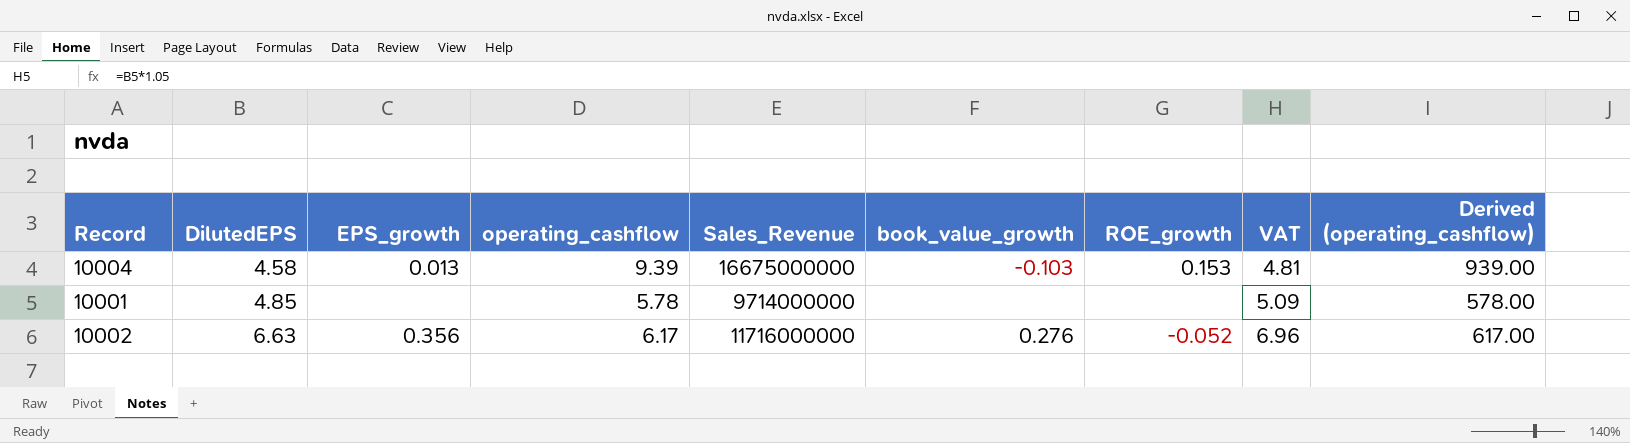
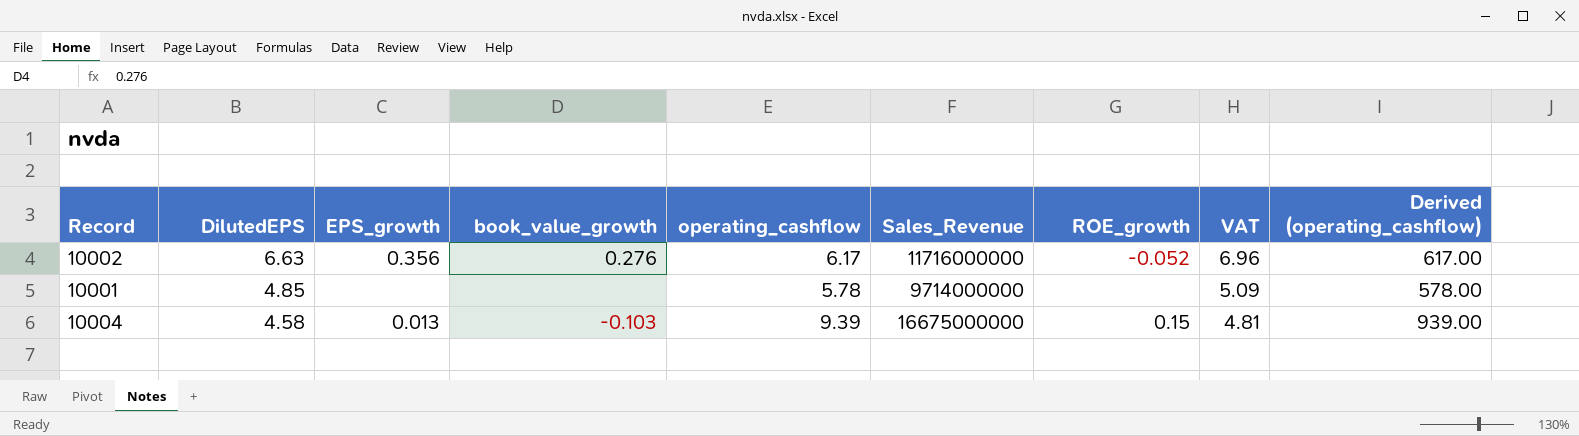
row order: DilutedEPS ascending -> DilutedEPS descending
column book_value_growth | position: 6 -> 4
10004 | ROE_growth: 0.153 -> 0.15

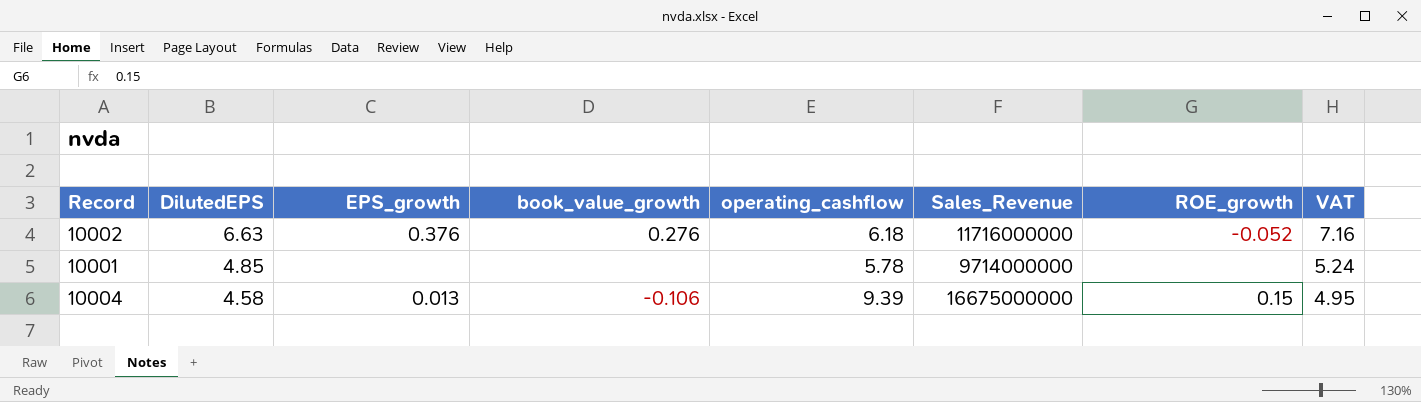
column Derived (operating_cashflow) | formula: [operating_cashflow] * 100 -> none
column VAT | formula: [DilutedEPS] * 1.05 -> [DilutedEPS] * 1.08
10002 | EPS_growth: 0.356 -> 0.376
10002 | operating_cashflow: 6.17 -> 6.18
10004 | book_value_growth: -0.103 -> -0.106

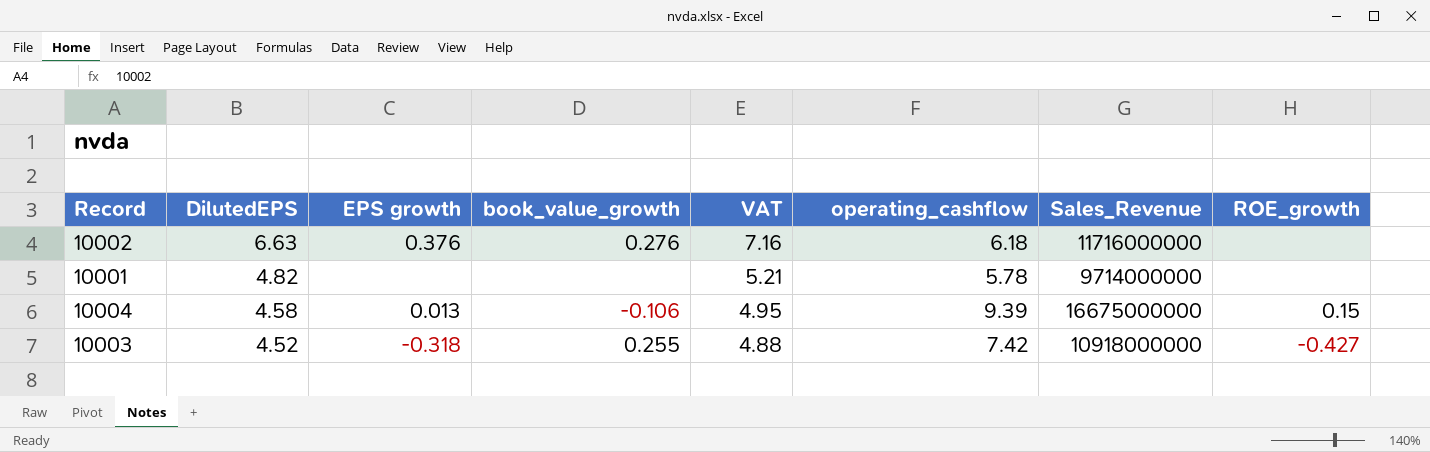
column name: EPS_growth -> EPS growth
column VAT | position: 8 -> 5
10002 | ROE_growth: -0.052 -> none
10001 | DilutedEPS: 4.85 -> 4.82
10001 | VAT: 5.24 -> 5.21
row 10003: none -> 4.52 | -0.318 | 0.255 | 4.88 | 7.42 | 10918000000 | -0.427

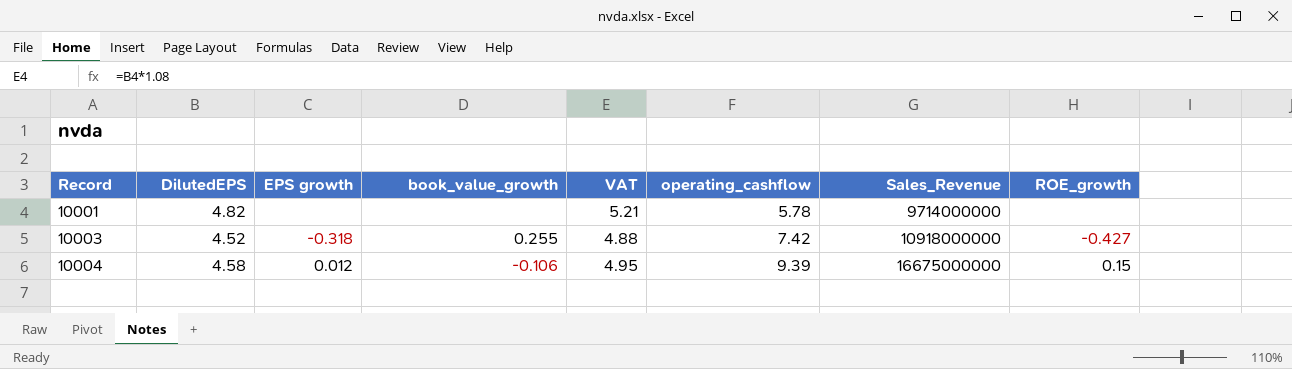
row order: DilutedEPS descending -> Record ascending
row 10002: 6.63 | 0.376 | 0.276 | 7.16 | 6.18 | 11716000000 | none -> none
10004 | EPS growth: 0.013 -> 0.012

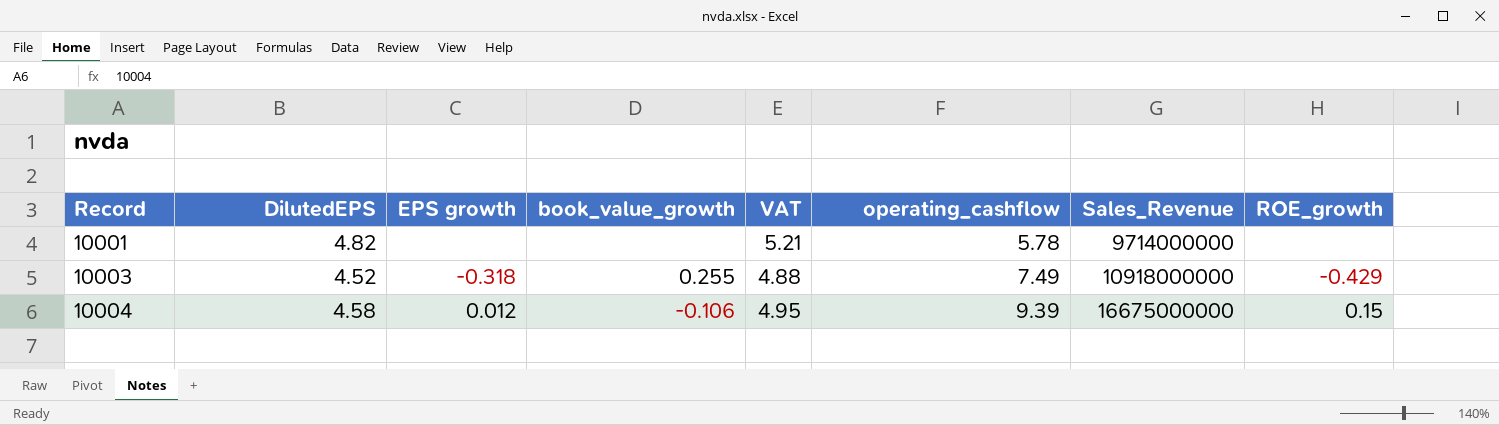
10003 | operating_cashflow: 7.42 -> 7.49
10003 | ROE_growth: -0.427 -> -0.429

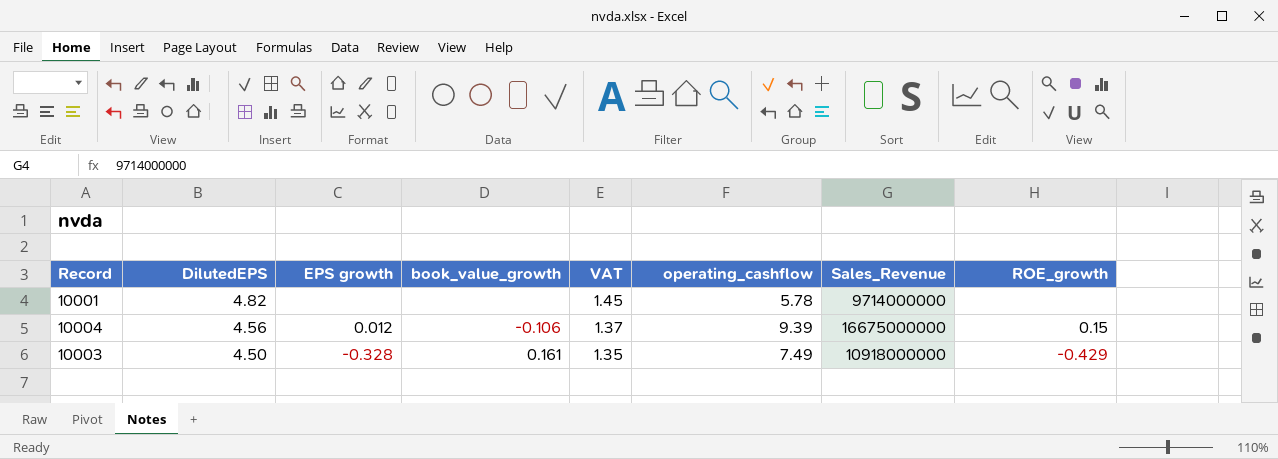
row order: Record ascending -> DilutedEPS descending
column VAT | formula: [DilutedEPS] * 1.08 -> [DilutedEPS] * 0.3
10004 | DilutedEPS: 4.58 -> 4.56
10003 | DilutedEPS: 4.52 -> 4.50
10003 | EPS growth: -0.318 -> -0.328
10003 | book_value_growth: 0.255 -> 0.161

